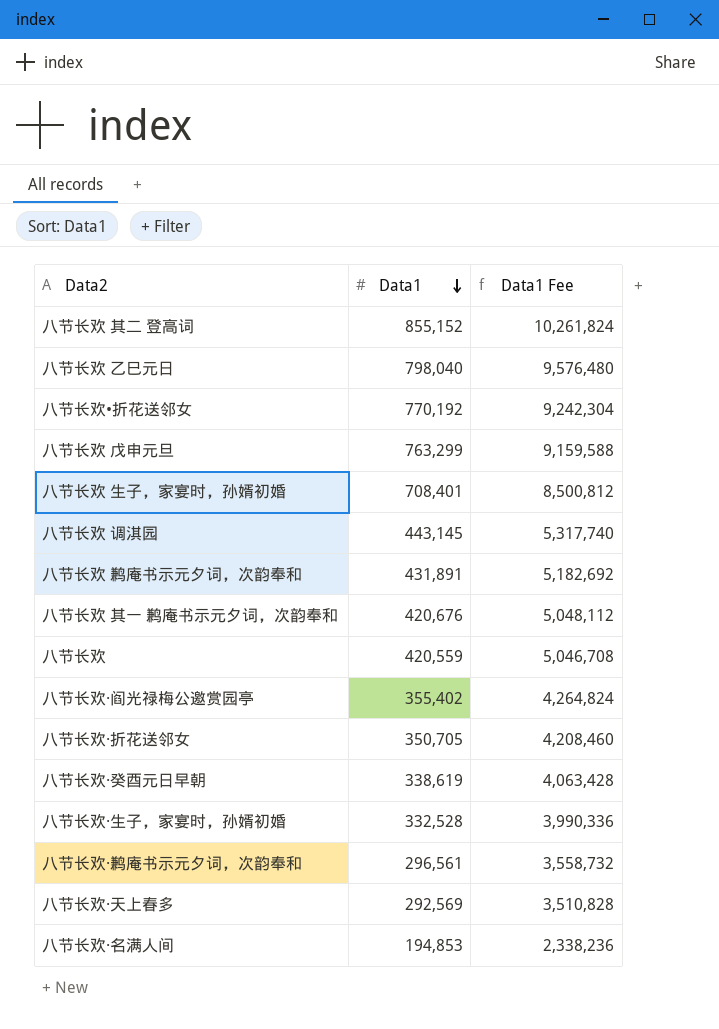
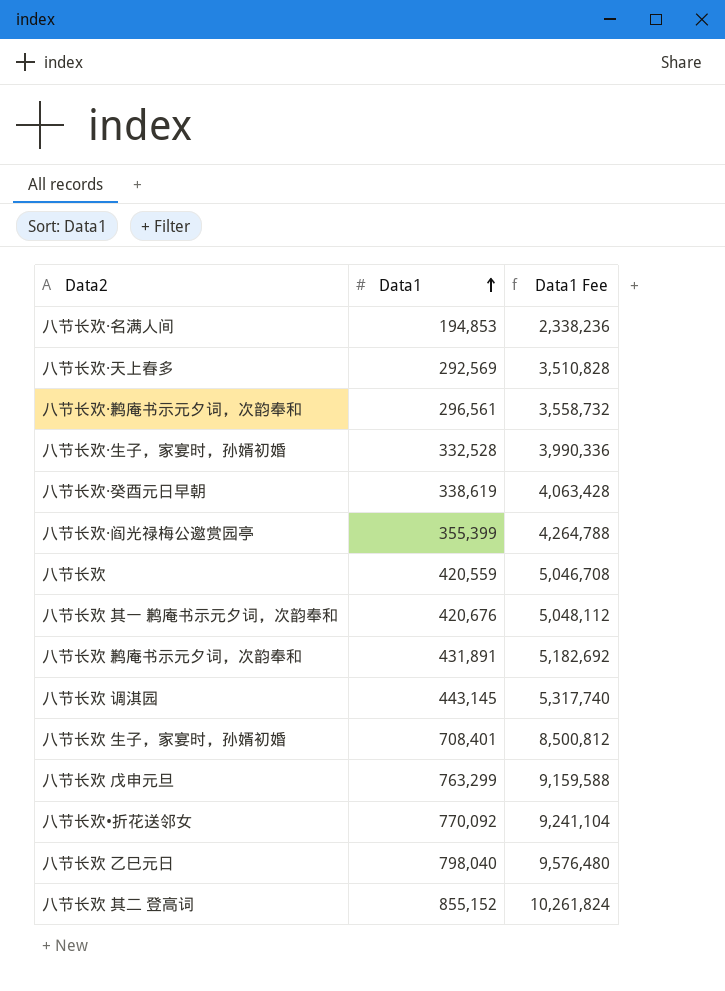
row order: Data1 descending -> Data1 ascending
row 八节长欢·折花送邻女: 350,705 | 4,208,460 -> none
八节长欢·阎光禄梅公邀赏园亭 | Data1: 355,402 -> 355,399
八节长欢·阎光禄梅公邀赏园亭 | Data1 Fee: 4,264,824 -> 4,264,788
八节长欢•折花送邻女 | Data1: 770,192 -> 770,092
八节长欢•折花送邻女 | Data1 Fee: 9,242,304 -> 9,241,104

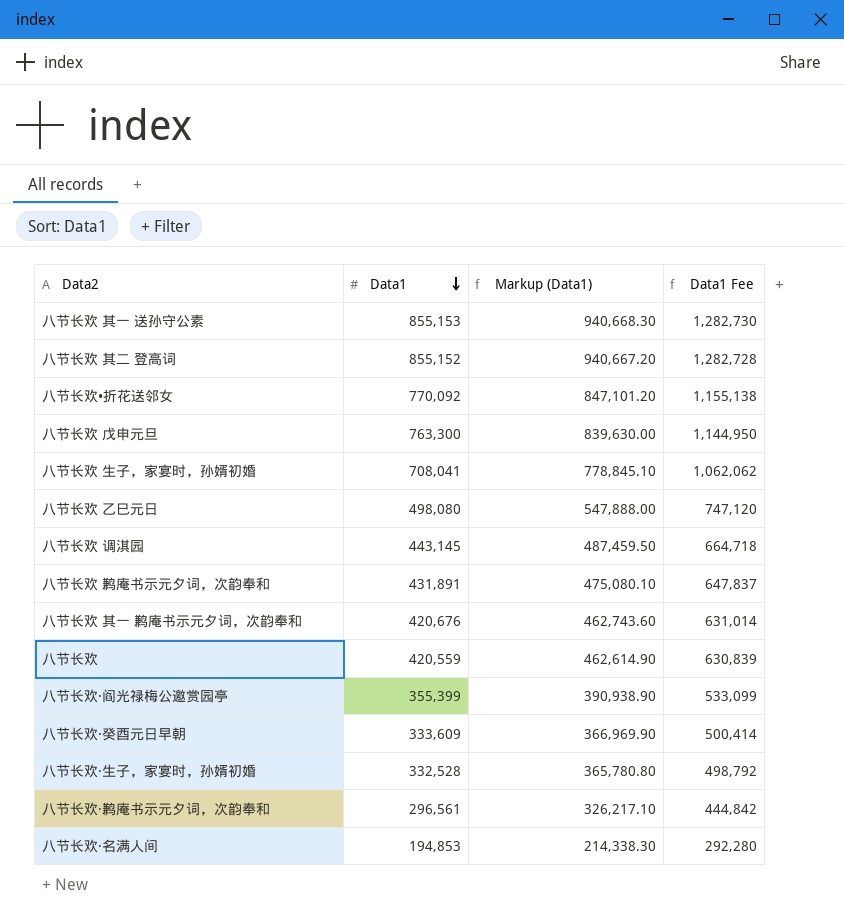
row order: Data1 ascending -> Data1 descending
column Markup (Data1) | formula: none -> [Data1] * 1.1
column Data1 Fee | formula: [Data1] * 12 -> [Data1] * 1.5
row 八节长欢·天上春多: 292,569 | 3,510,828 -> none
row 八节长欢 其一 送孙守公素: none -> 855,153 | 940,668.30 | 1,282,730
八节长欢 戊申元旦 | Data1: 763,299 -> 763,300
八节长欢 生子，家宴时，孙婿初婚 | Data1: 708,401 -> 708,041
八节长欢 乙巳元日 | Data1: 798,040 -> 498,080
八节长欢·癸酉元日早朝 | Data1: 338,619 -> 333,609

